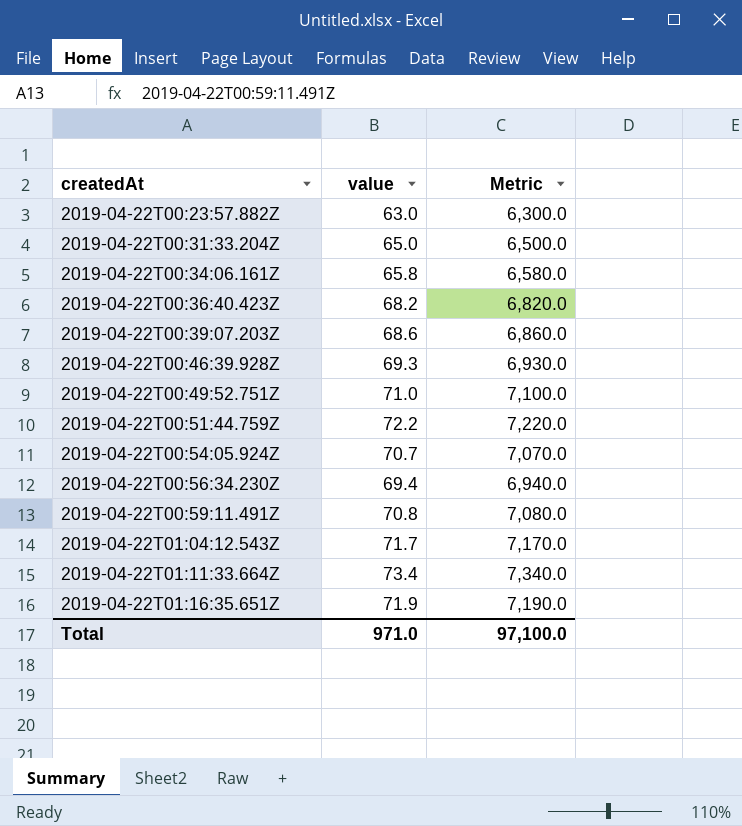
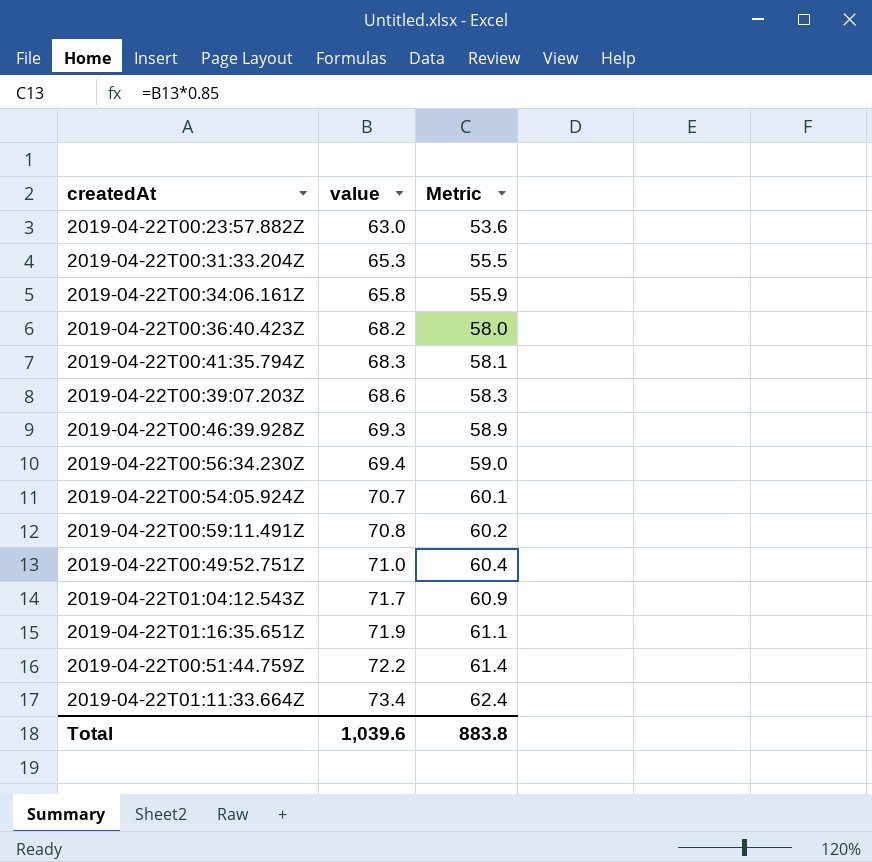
row order: createdAt ascending -> value ascending
column Metric | formula: [value] * 100 -> [value] * 0.85
2019-04-22T00:31:33.204Z | value: 65.0 -> 65.3
row 2019-04-22T00:41:35.794Z: none -> 68.3 | 58.1
Total | value: 971.0 -> 1,039.6
Total | Metric: 97,100.0 -> 883.8

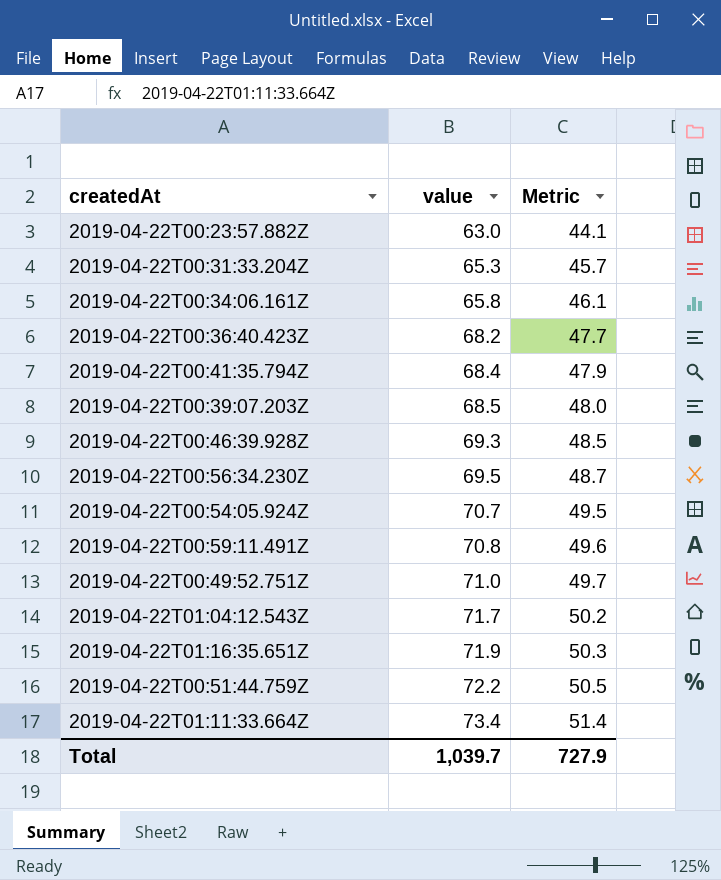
column Metric | formula: [value] * 0.85 -> [value] * 0.7
2019-04-22T00:41:35.794Z | value: 68.3 -> 68.4
2019-04-22T00:39:07.203Z | value: 68.6 -> 68.5
2019-04-22T00:56:34.230Z | value: 69.4 -> 69.5
Total | value: 1,039.6 -> 1,039.7
Total | Metric: 883.8 -> 727.9

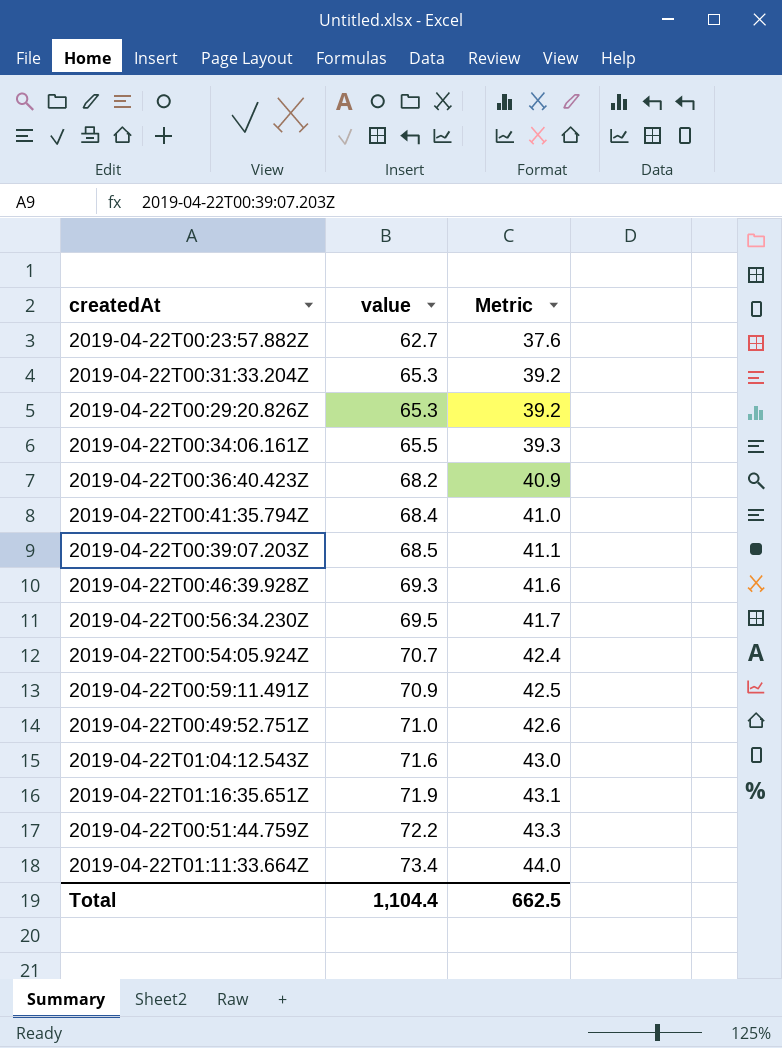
column Metric | formula: [value] * 0.7 -> [value] * 0.6
2019-04-22T00:23:57.882Z | value: 63.0 -> 62.7
row 2019-04-22T00:29:20.826Z: none -> 65.3 | 39.2
2019-04-22T00:34:06.161Z | value: 65.8 -> 65.5
2019-04-22T00:59:11.491Z | value: 70.8 -> 70.9
2019-04-22T01:04:12.543Z | value: 71.7 -> 71.6
Total | value: 1,039.7 -> 1,104.4
Total | Metric: 727.9 -> 662.5

